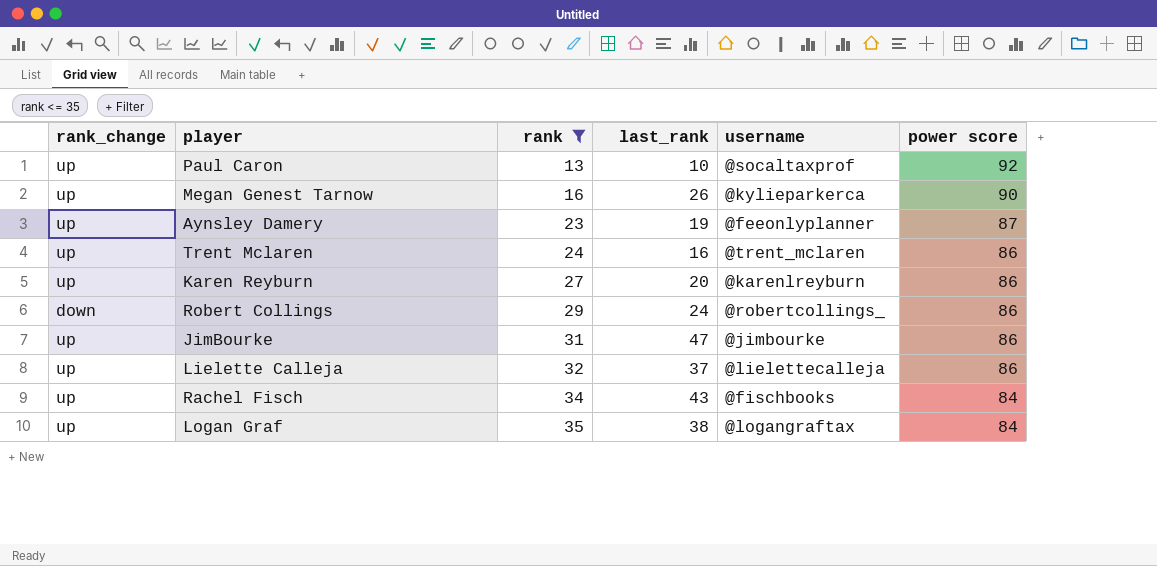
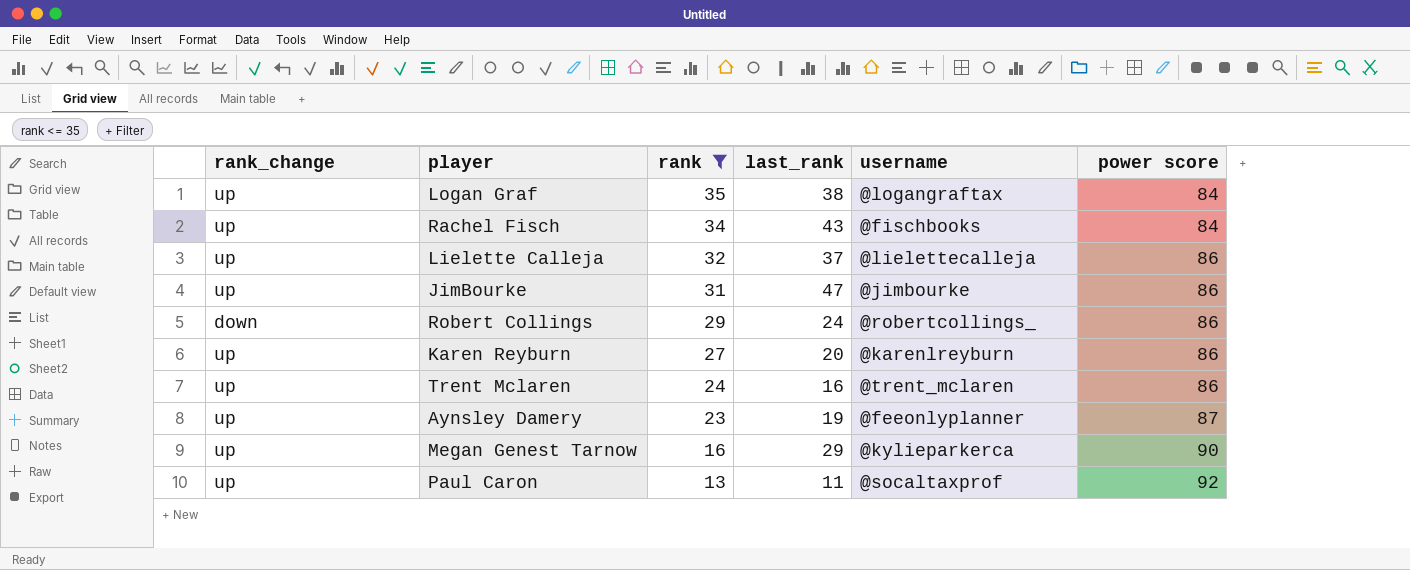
row order: rank ascending -> rank descending
Megan Genest Tarnow | last_rank: 26 -> 29
Paul Caron | last_rank: 10 -> 11

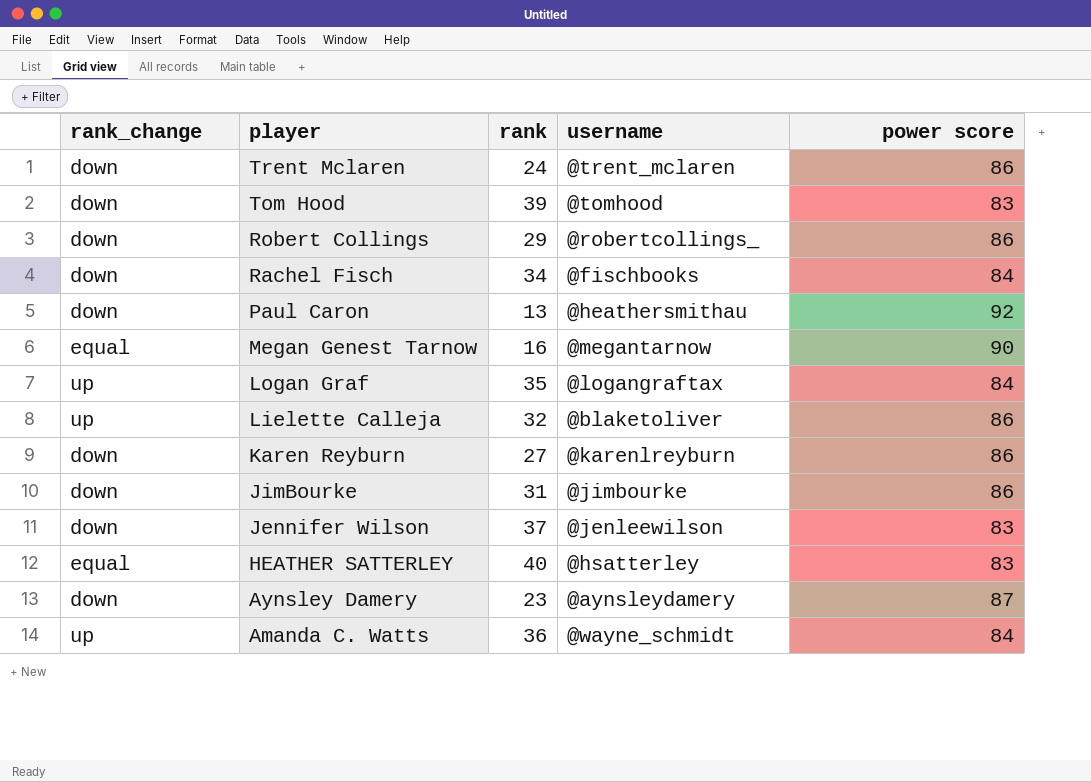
filter: rank <= 35 -> none
row order: rank descending -> player descending
column last_rank | position: 4 -> none
Trent Mclaren | rank_change: up -> down
Rachel Fisch | rank_change: up -> down
Paul Caron | rank_change: up -> down
Paul Caron | username: @socaltaxprof -> @heathersmithau
Megan Genest Tarnow | rank_change: up -> equal
Megan Genest Tarnow | username: @kylieparkerca -> @megantarnow
Lielette Calleja | username: @lielettecalleja -> @blaketoliver
Karen Reyburn | rank_change: up -> down
JimBourke | rank_change: up -> down
Aynsley Damery | rank_change: up -> down
Aynsley Damery | username: @feeonlyplanner -> @aynsleydamery

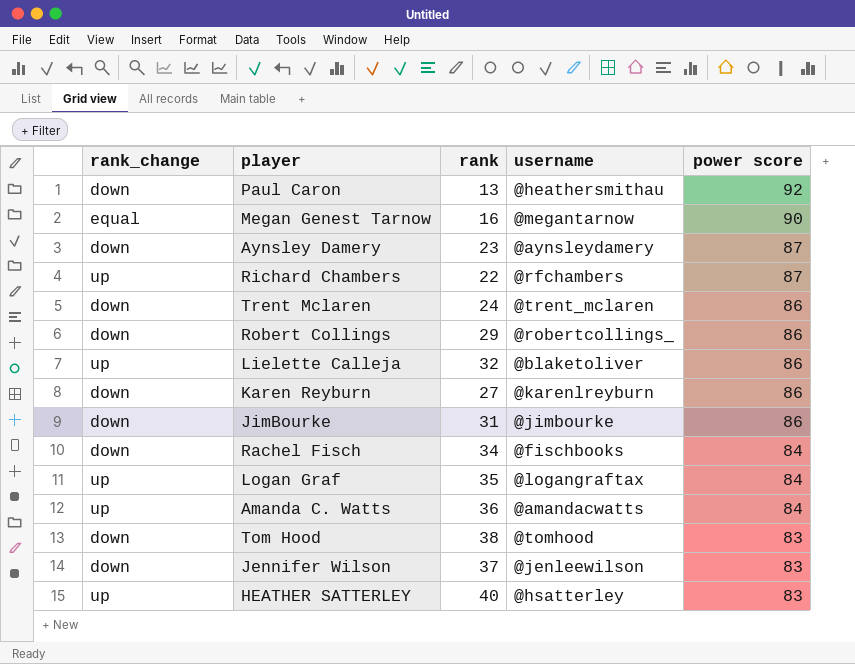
row order: player descending -> power score descending
row Richard Chambers: none -> up | 22 | @rfchambers | 87
Amanda C. Watts | username: @wayne_schmidt -> @amandacwatts
Tom Hood | rank: 39 -> 38
HEATHER SATTERLEY | rank_change: equal -> up

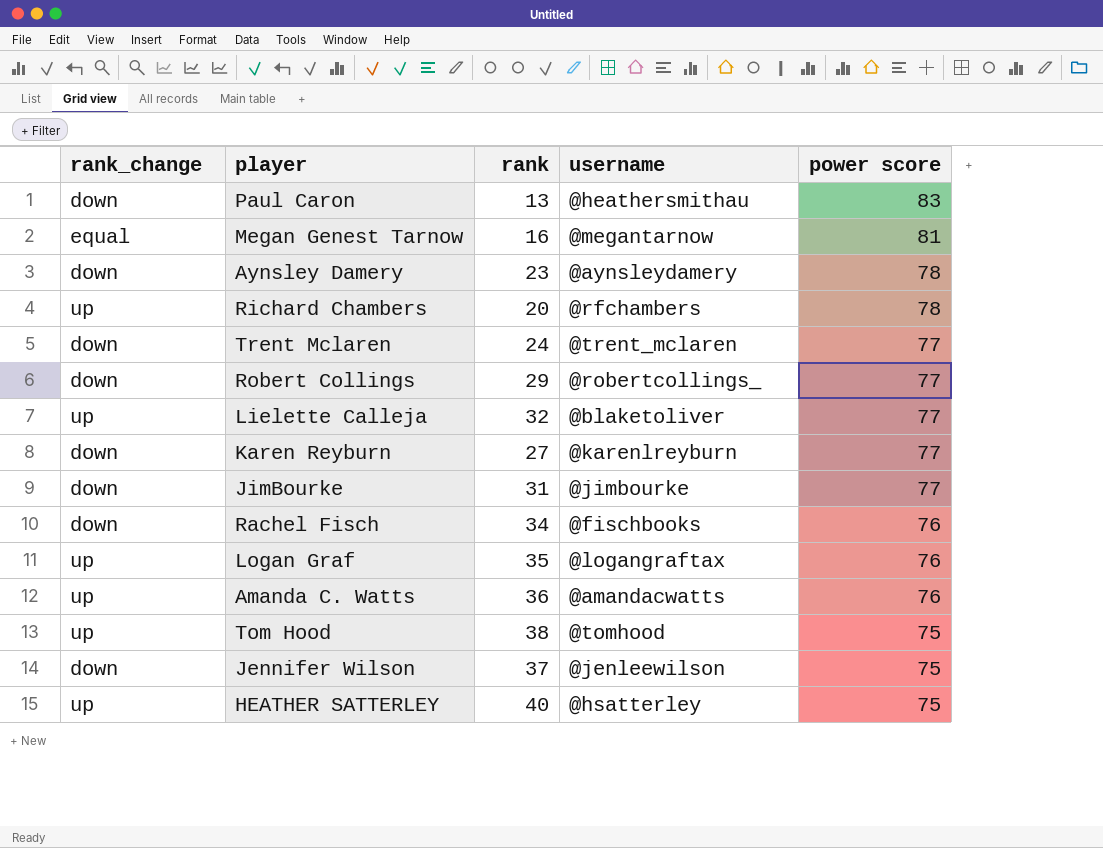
Paul Caron | power score: 92 -> 83
Megan Genest Tarnow | power score: 90 -> 81
Aynsley Damery | power score: 87 -> 78
Richard Chambers | rank: 22 -> 20
Richard Chambers | power score: 87 -> 78
Trent Mclaren | power score: 86 -> 77
Robert Collings | power score: 86 -> 77
Lielette Calleja | power score: 86 -> 77
Karen Reyburn | power score: 86 -> 77
JimBourke | power score: 86 -> 77
Rachel Fisch | power score: 84 -> 76
Logan Graf | power score: 84 -> 76
Amanda C. Watts | power score: 84 -> 76
Tom Hood | rank_change: down -> up
Tom Hood | power score: 83 -> 75
Jennifer Wilson | power score: 83 -> 75
HEATHER SATTERLEY | power score: 83 -> 75

